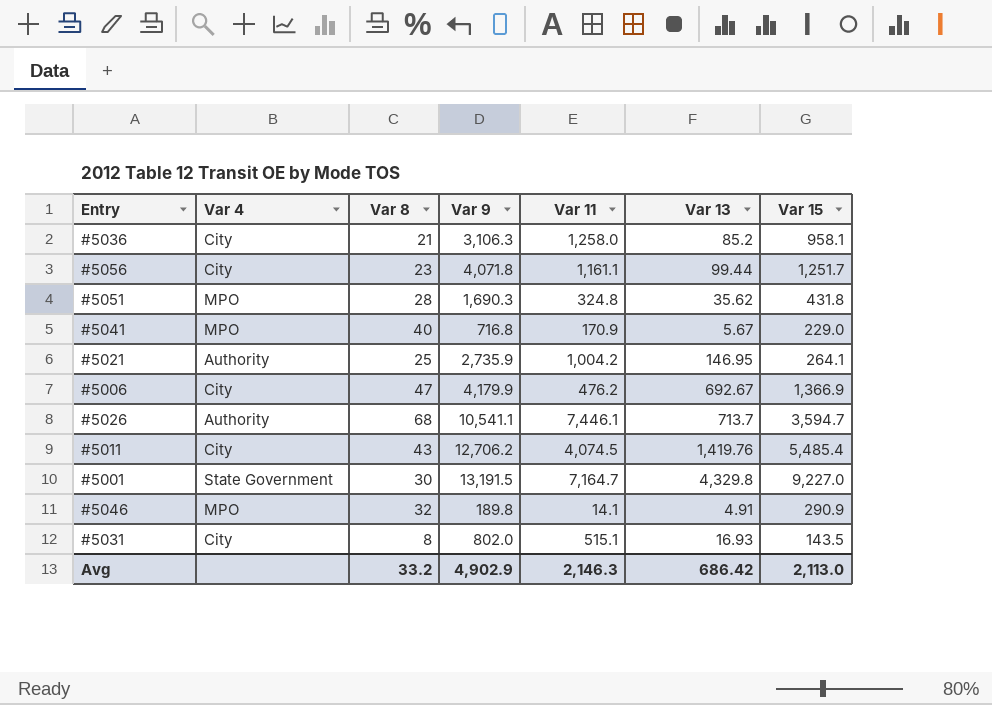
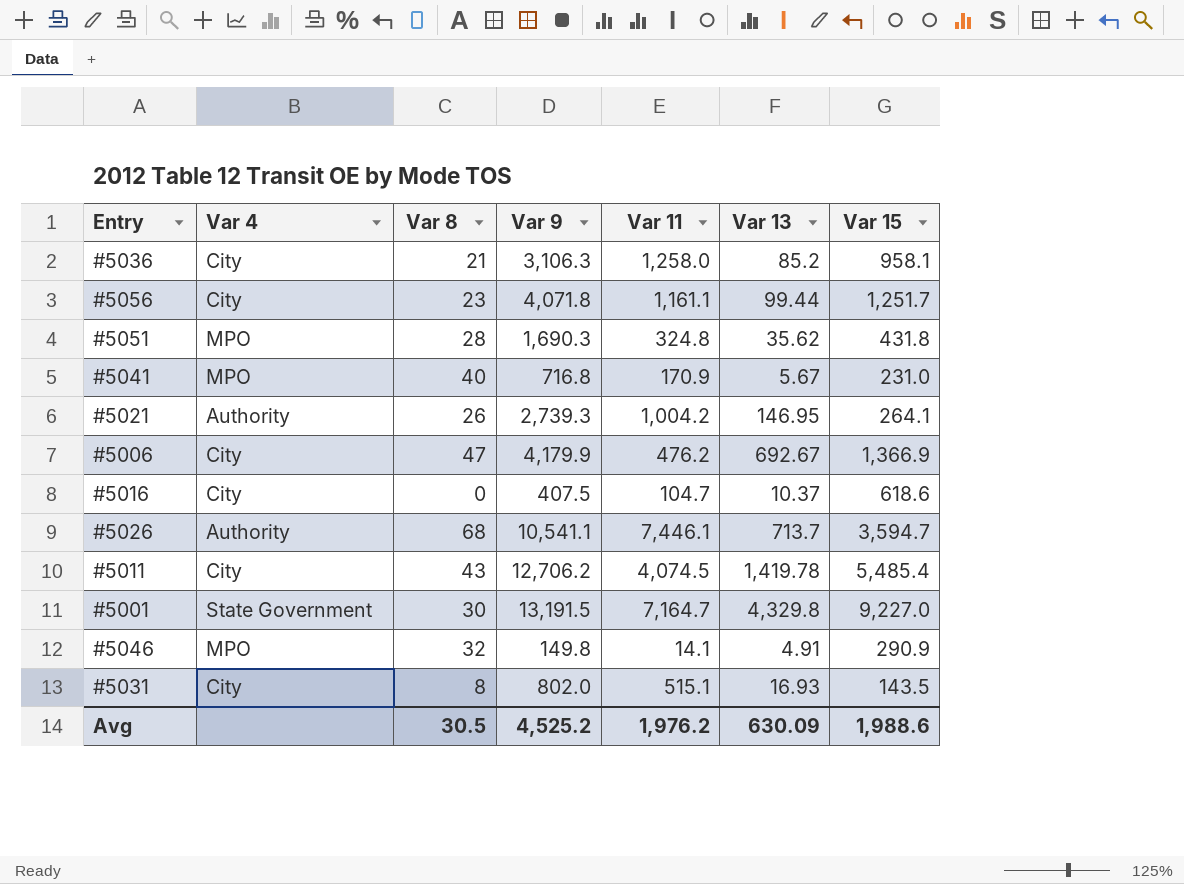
#5041 | Var 15: 229.0 -> 231.0
#5021 | Var 8: 25 -> 26
#5021 | Var 9: 2,735.9 -> 2,739.3
row #5016: none -> City | 0 | 407.5 | 104.7 | 10.37 | 618.6
#5011 | Var 13: 1,419.76 -> 1,419.78
#5046 | Var 9: 189.8 -> 149.8
Avg | Var 8: 33.2 -> 30.5
Avg | Var 9: 4,902.9 -> 4,525.2
Avg | Var 11: 2,146.3 -> 1,976.2
Avg | Var 13: 686.42 -> 630.09
Avg | Var 15: 2,113.0 -> 1,988.6

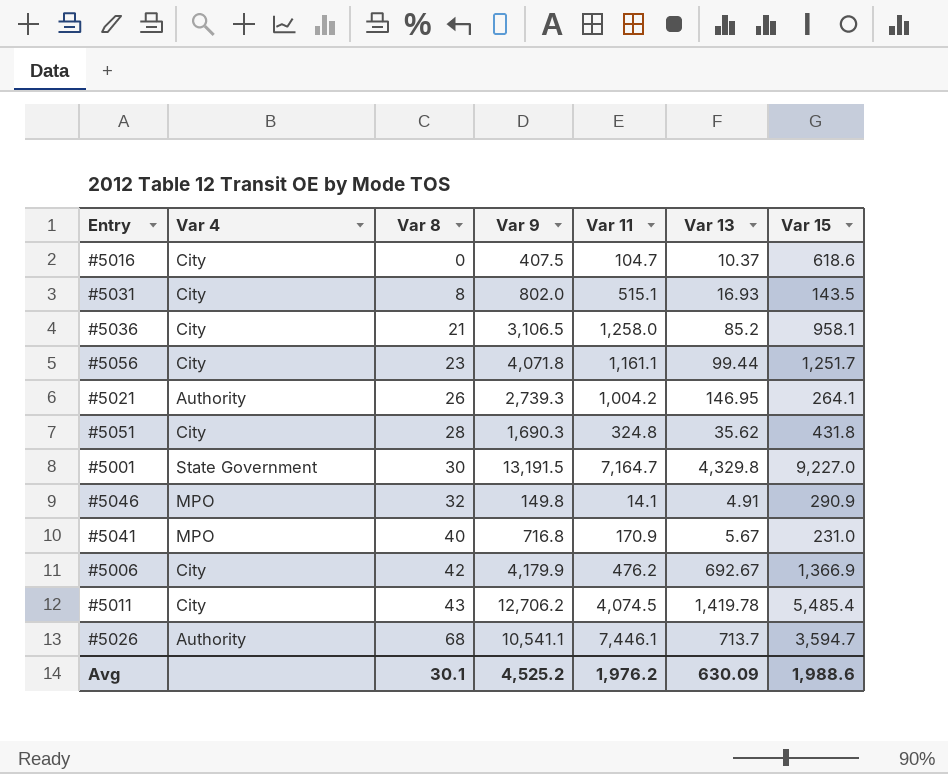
row order: none -> Var 8 ascending
#5036 | Var 9: 3,106.3 -> 3,106.5
#5051 | Var 4: MPO -> City
#5006 | Var 8: 47 -> 42
Avg | Var 8: 30.5 -> 30.1

